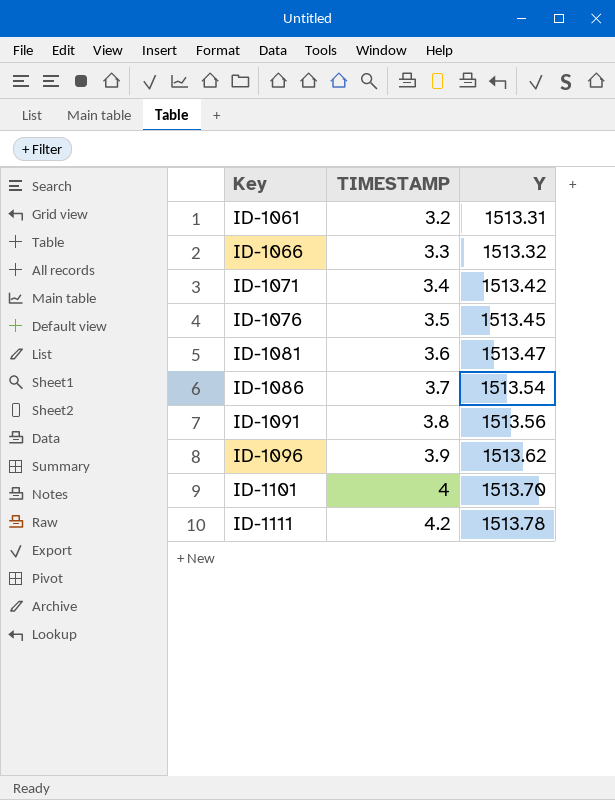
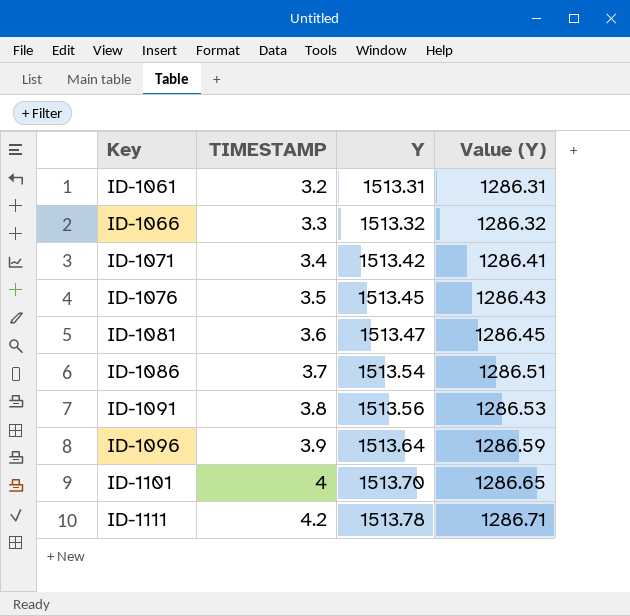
column Value (Y) | formula: none -> [Y] * 0.85
ID-1096 | Y: 1513.62 -> 1513.64

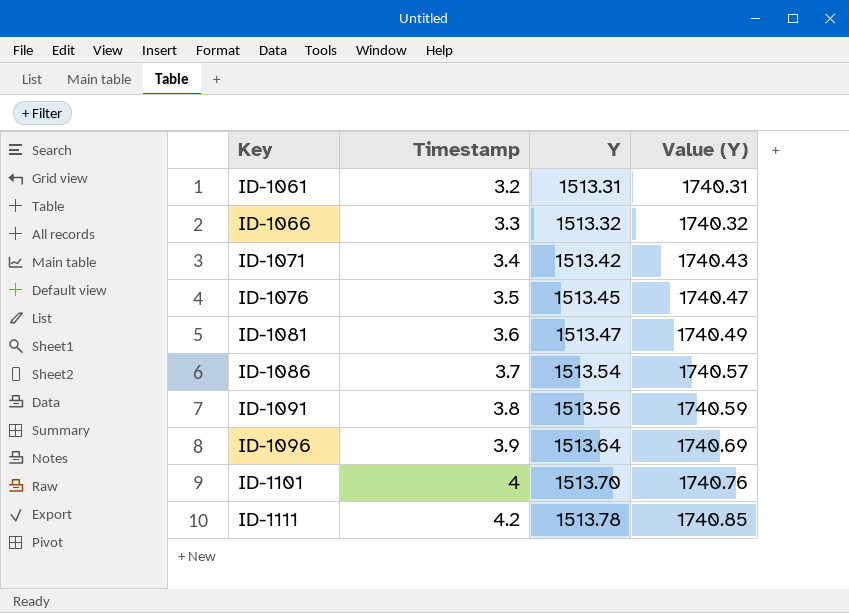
column name: TIMESTAMP -> Timestamp
column Value (Y) | formula: [Y] * 0.85 -> [Y] * 1.15

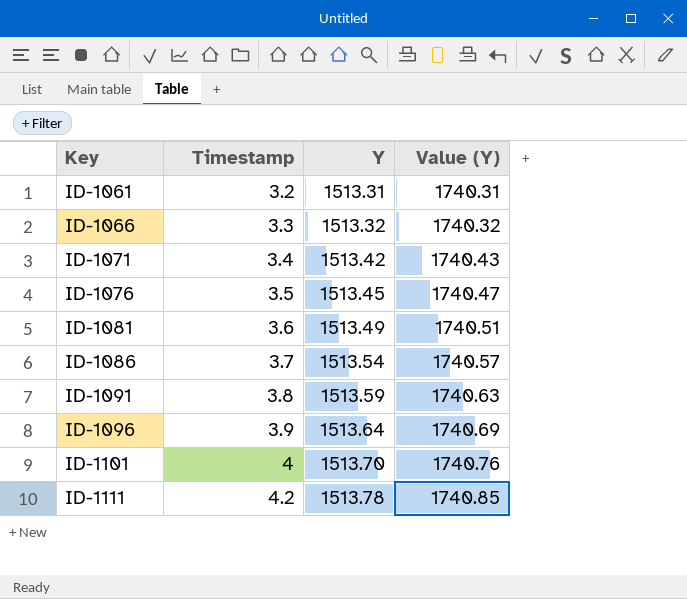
ID-1081 | Y: 1513.47 -> 1513.49
ID-1081 | Value (Y): 1740.49 -> 1740.51
ID-1091 | Y: 1513.56 -> 1513.59
ID-1091 | Value (Y): 1740.59 -> 1740.63

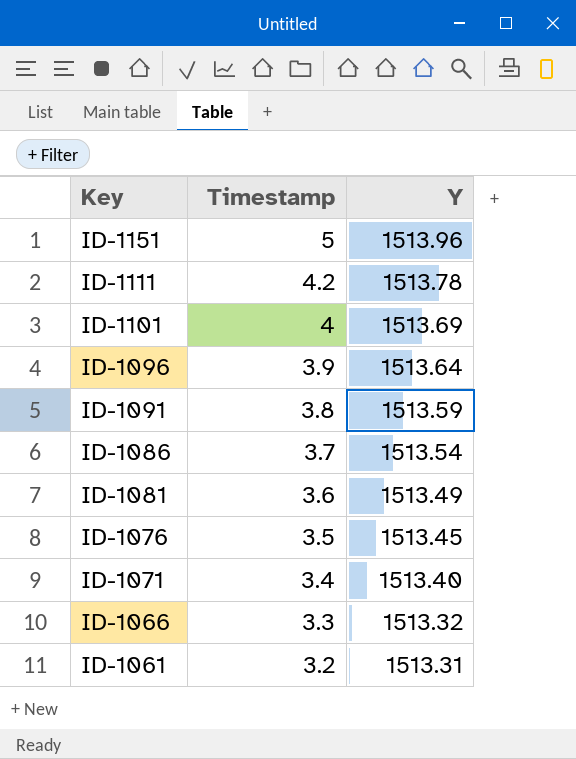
row order: Key ascending -> Key descending
column Value (Y) | formula: [Y] * 1.15 -> none
row ID-1151: none -> 5 | 1513.96
ID-1101 | Y: 1513.70 -> 1513.69
ID-1071 | Y: 1513.42 -> 1513.40

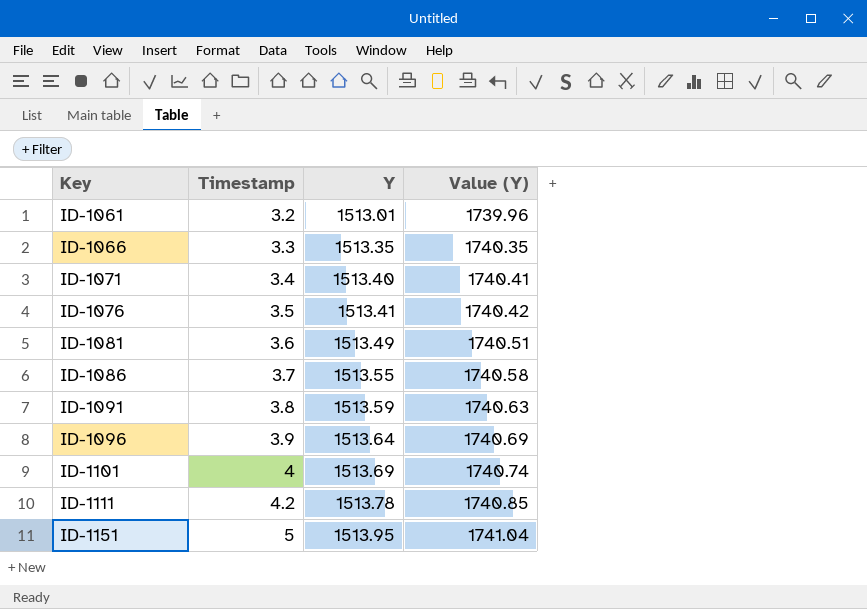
row order: Key descending -> Key ascending
column Value (Y) | formula: none -> [Y] * 1.15
ID-1061 | Y: 1513.31 -> 1513.01
ID-1066 | Y: 1513.32 -> 1513.35
ID-1076 | Y: 1513.45 -> 1513.41
ID-1086 | Y: 1513.54 -> 1513.55
ID-1151 | Y: 1513.96 -> 1513.95

